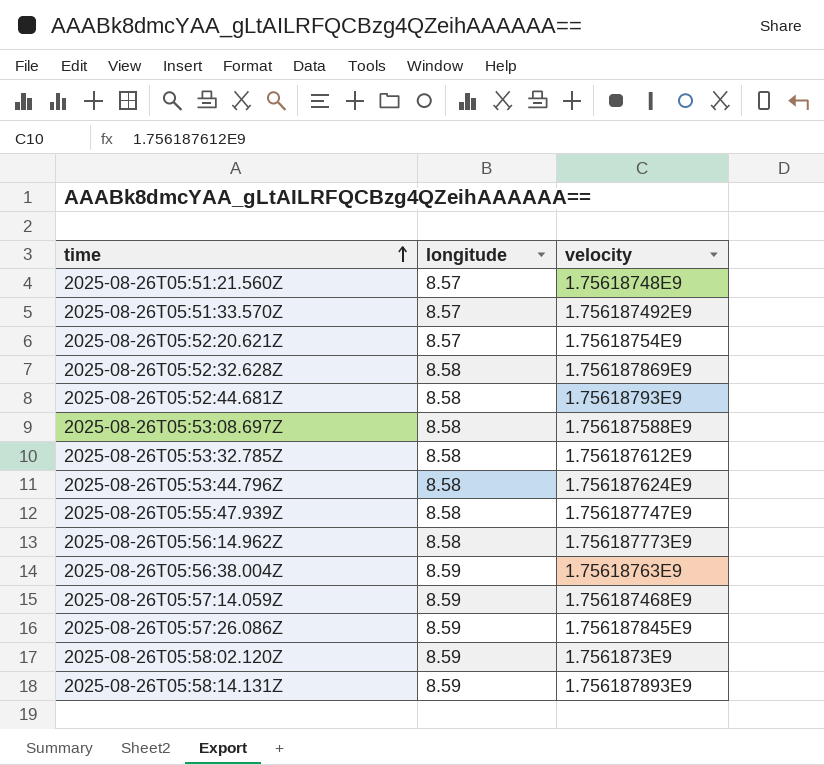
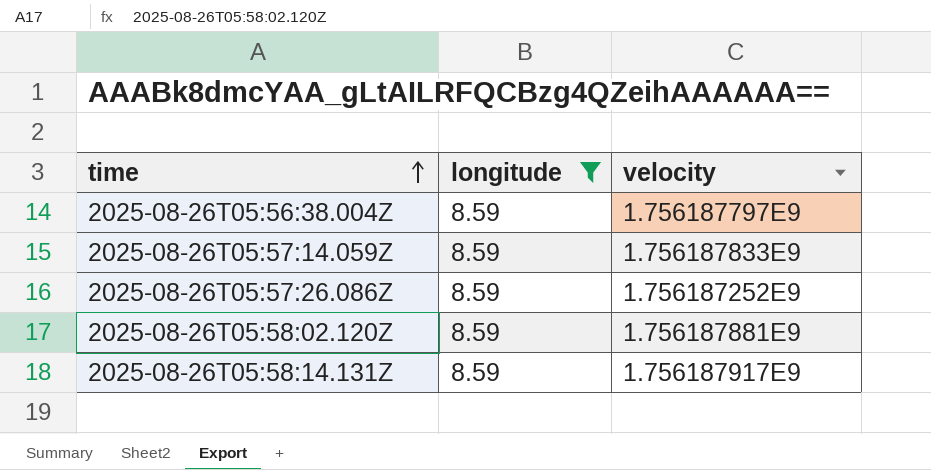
filter: none -> longitude = 8.59
2025-08-26T05:56:38.004Z | velocity: 1.75618763E9 -> 1.756187797E9
2025-08-26T05:57:14.059Z | velocity: 1.756187468E9 -> 1.756187833E9
2025-08-26T05:57:26.086Z | velocity: 1.756187845E9 -> 1.756187252E9
2025-08-26T05:58:02.120Z | velocity: 1.7561873E9 -> 1.756187881E9
2025-08-26T05:58:14.131Z | velocity: 1.756187893E9 -> 1.756187917E9

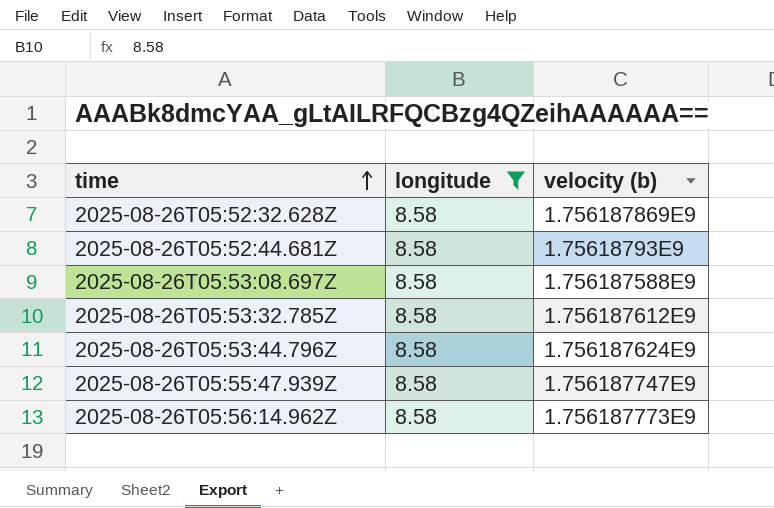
filter: longitude = 8.59 -> longitude = 8.58
column name: velocity -> velocity (b)

